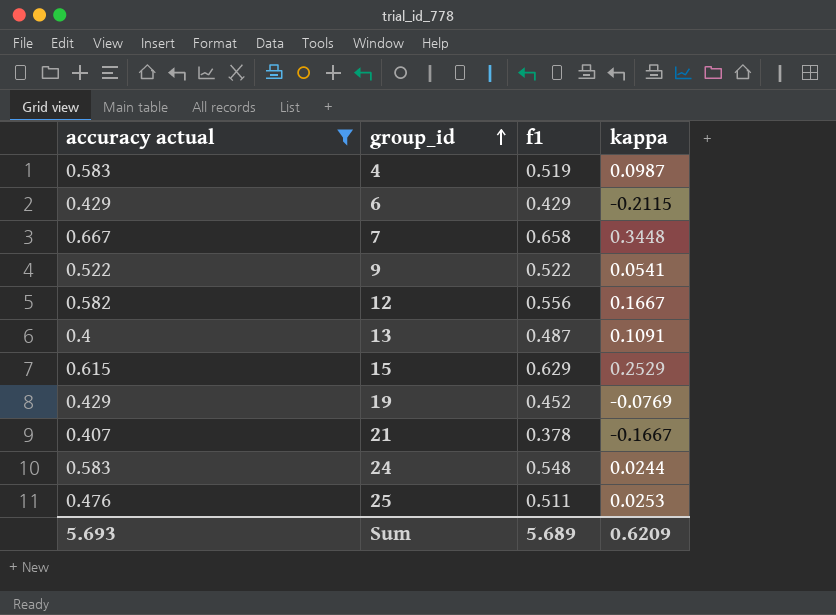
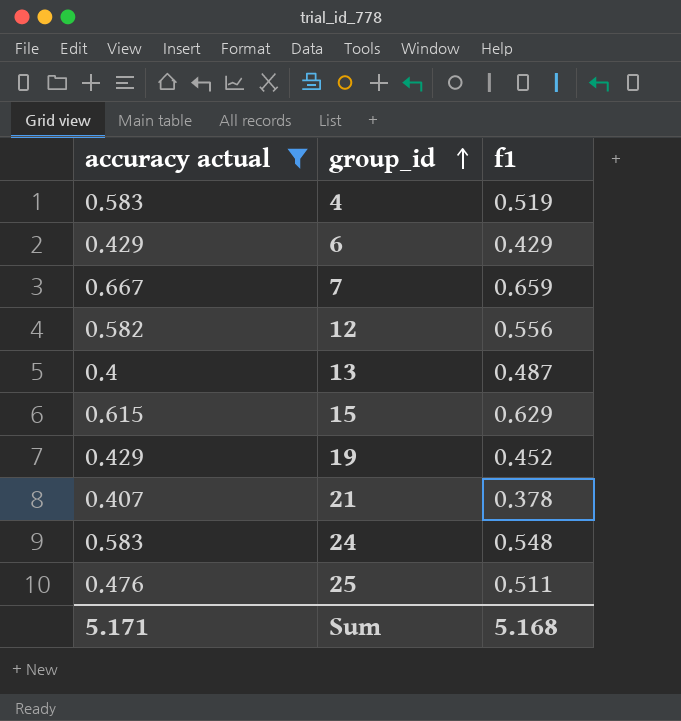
column kappa | position: 4 -> none
row 9: 0.522 | 0.522 | 0.0541 -> none
7 | f1: 0.658 -> 0.659
Sum | accuracy actual: 5.693 -> 5.171
Sum | f1: 5.689 -> 5.168

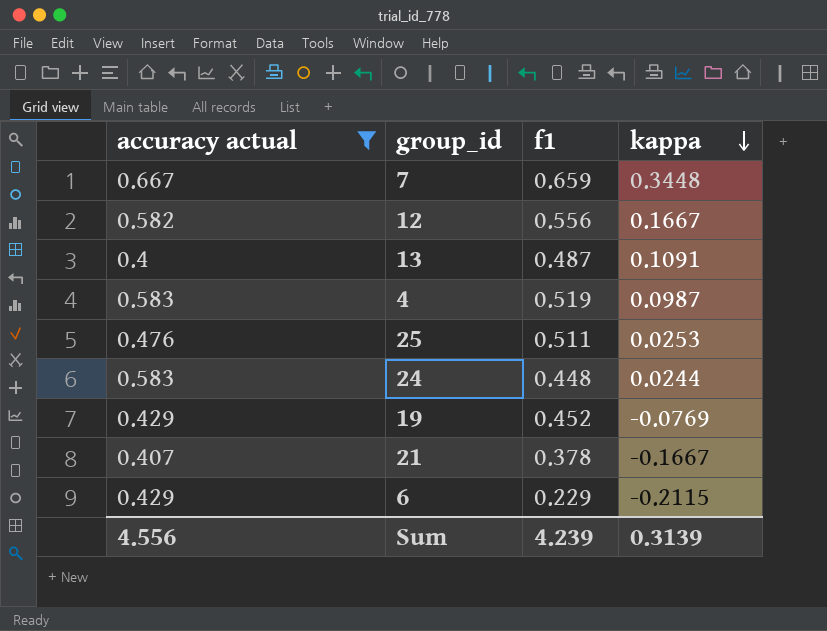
row order: group_id ascending -> kappa descending
column kappa | position: none -> 4
row 15: 0.615 | 0.629 -> none
24 | f1: 0.548 -> 0.448
6 | f1: 0.429 -> 0.229
Sum | accuracy actual: 5.171 -> 4.556
Sum | f1: 5.168 -> 4.239

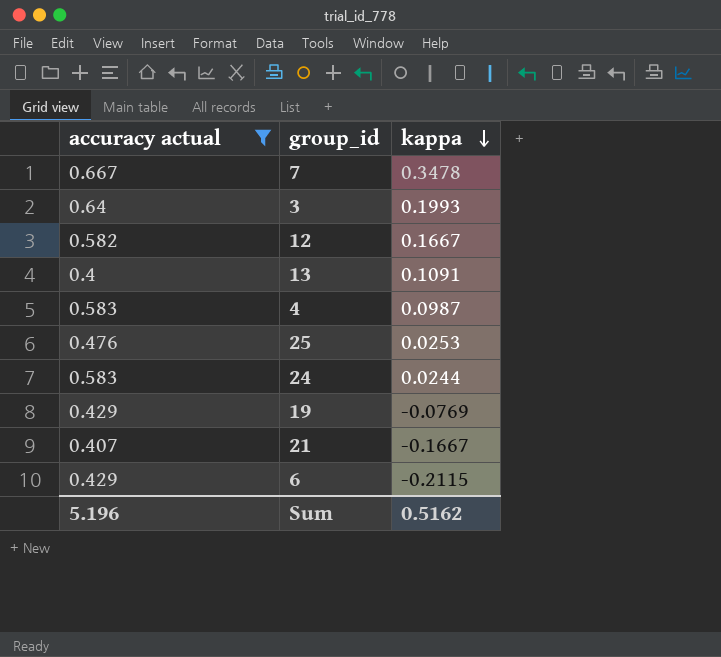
column f1 | position: 3 -> none
7 | kappa: 0.3448 -> 0.3478
row 3: none -> 0.64 | 0.1993
Sum | accuracy actual: 4.556 -> 5.196
Sum | kappa: 0.3139 -> 0.5162

